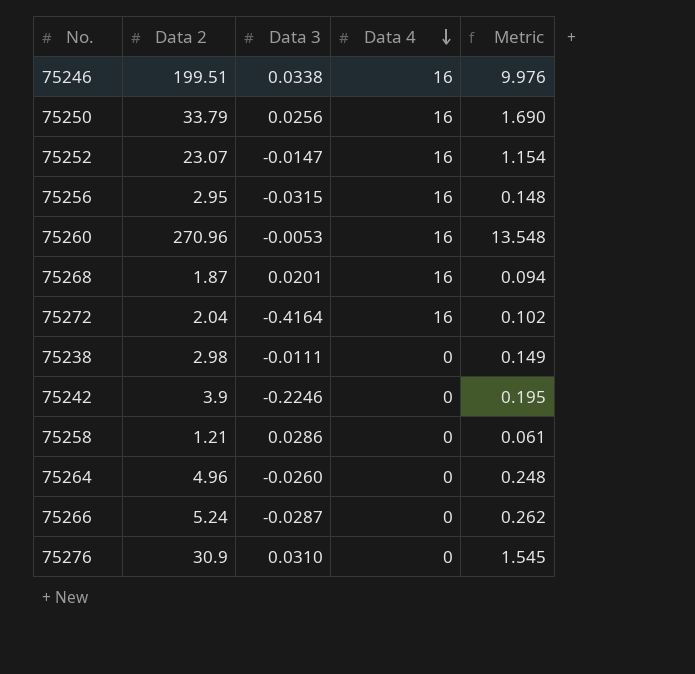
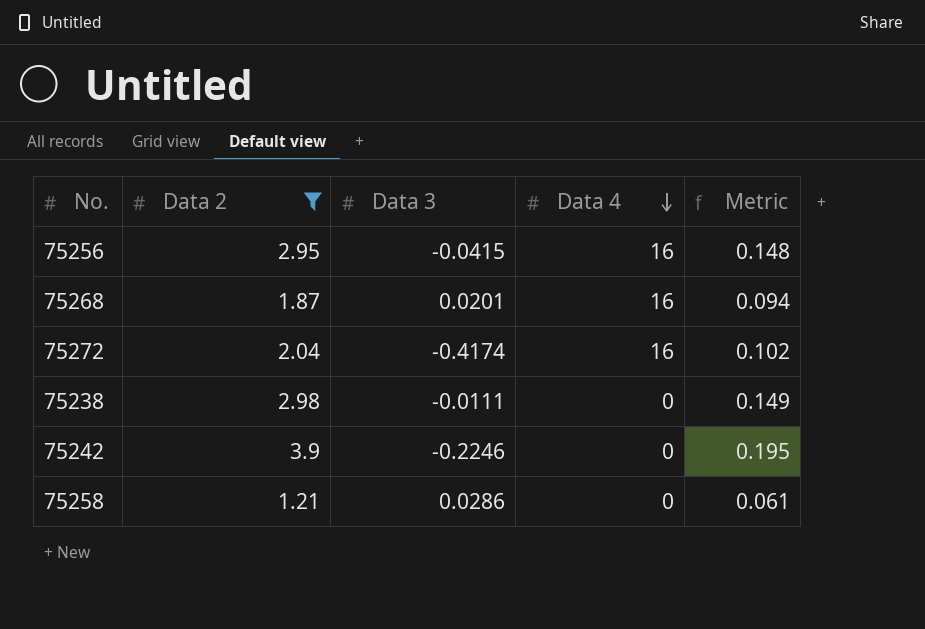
filter: none -> Data 2 <= 3.9
75256 | Data 3: -0.0315 -> -0.0415
75272 | Data 3: -0.4164 -> -0.4174

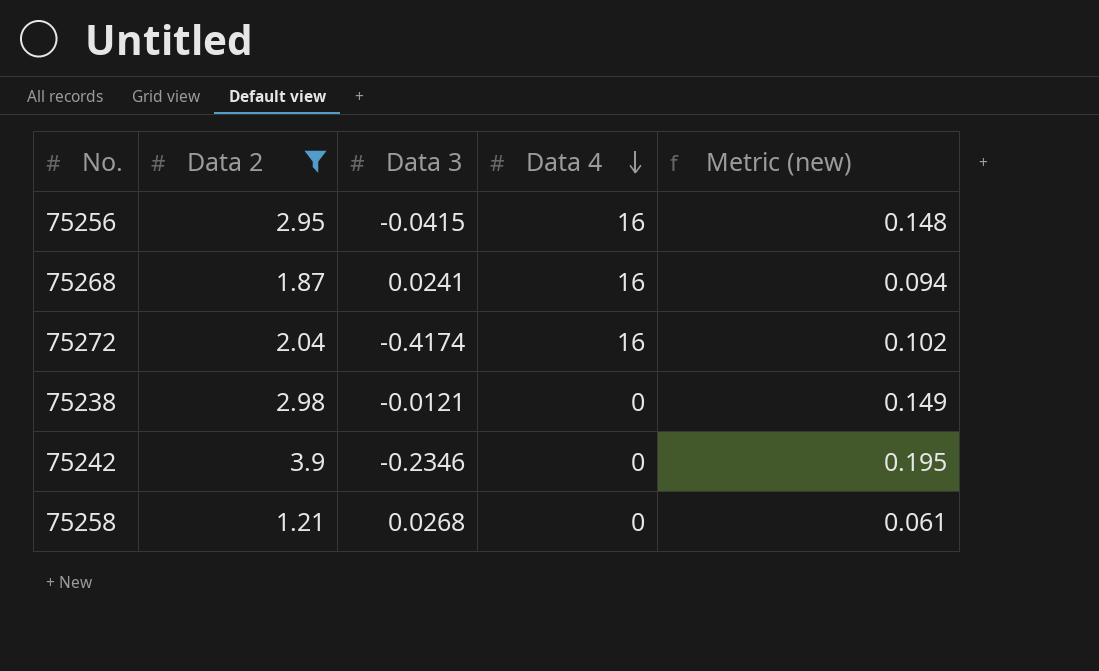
column name: Metric -> Metric (new)
75268 | Data 3: 0.0201 -> 0.0241
75238 | Data 3: -0.0111 -> -0.0121
75242 | Data 3: -0.2246 -> -0.2346
75258 | Data 3: 0.0286 -> 0.0268

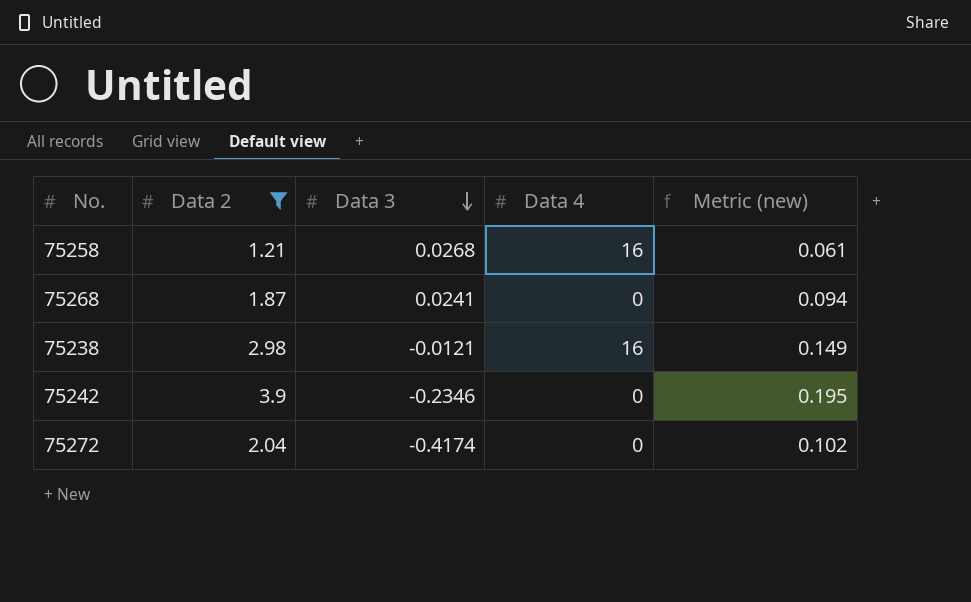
row order: Data 4 descending -> Data 3 descending
row 75256: 2.95 | -0.0415 | 16 | 0.148 -> none
75258 | Data 4: 0 -> 16
75268 | Data 4: 16 -> 0
75238 | Data 4: 0 -> 16
75272 | Data 4: 16 -> 0

